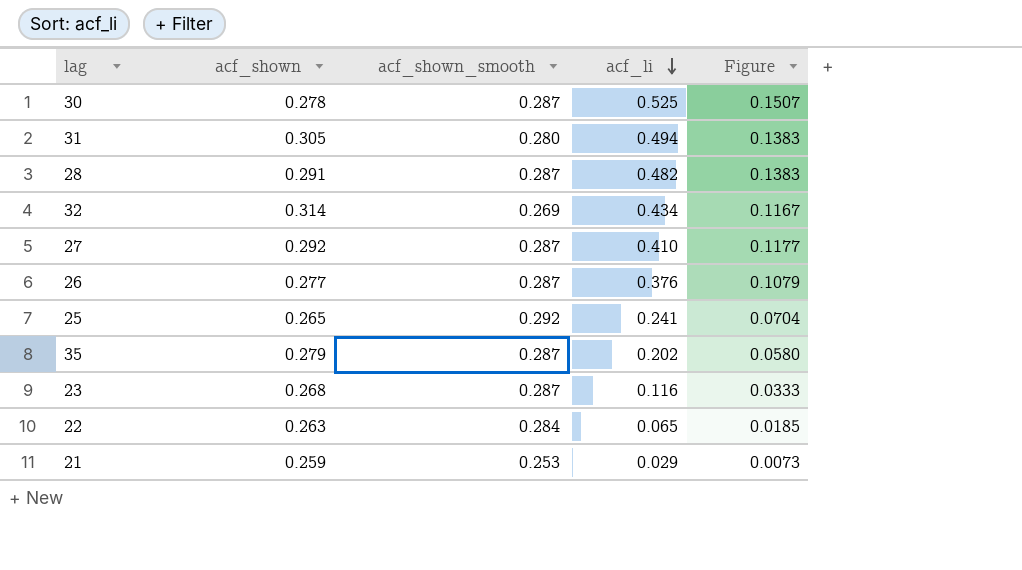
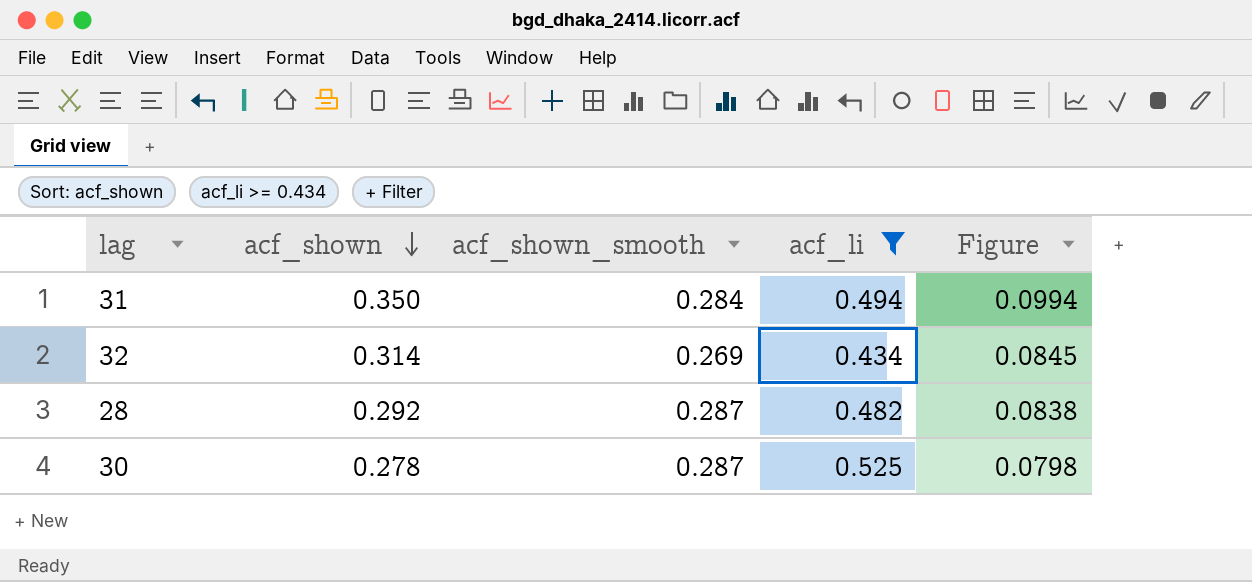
filter: none -> acf_li >= 0.434
row order: acf_li descending -> acf_shown descending
column Figure | formula: [acf_shown_smooth] * [acf_li] -> [acf_shown] * [acf_shown_smooth]
31 | acf_shown: 0.305 -> 0.350
31 | acf_shown_smooth: 0.280 -> 0.284
28 | acf_shown: 0.291 -> 0.292

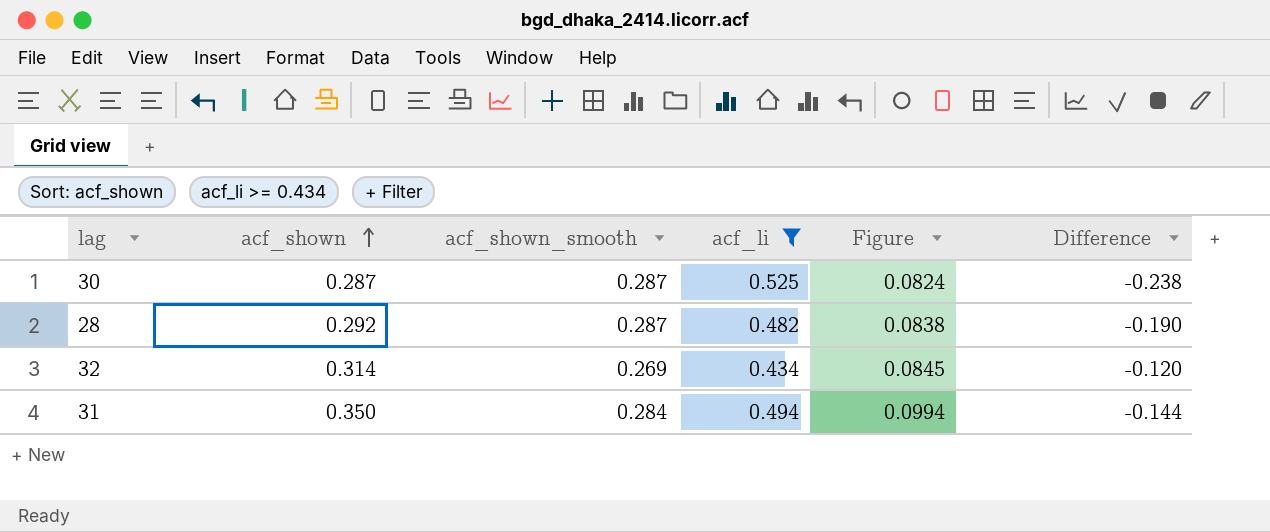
row order: acf_shown descending -> acf_shown ascending
column Difference | formula: none -> [acf_shown] - [acf_li]
30 | acf_shown: 0.278 -> 0.287
30 | Figure: 0.0798 -> 0.0824

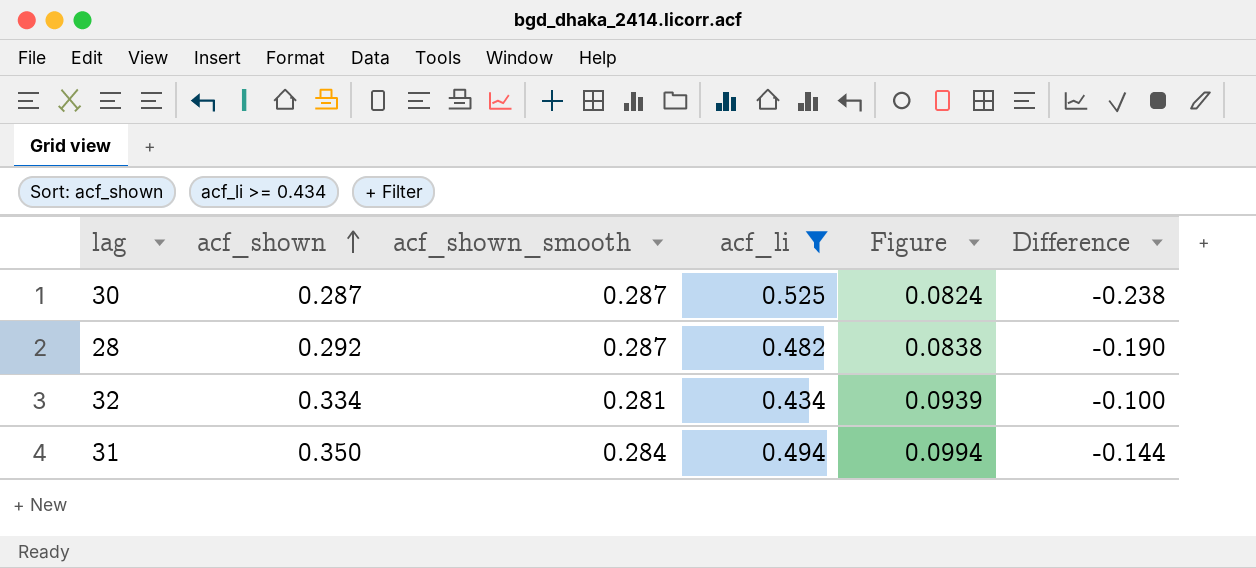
32 | acf_shown: 0.314 -> 0.334
32 | acf_shown_smooth: 0.269 -> 0.281
32 | Figure: 0.0845 -> 0.0939
32 | Difference: -0.120 -> -0.100

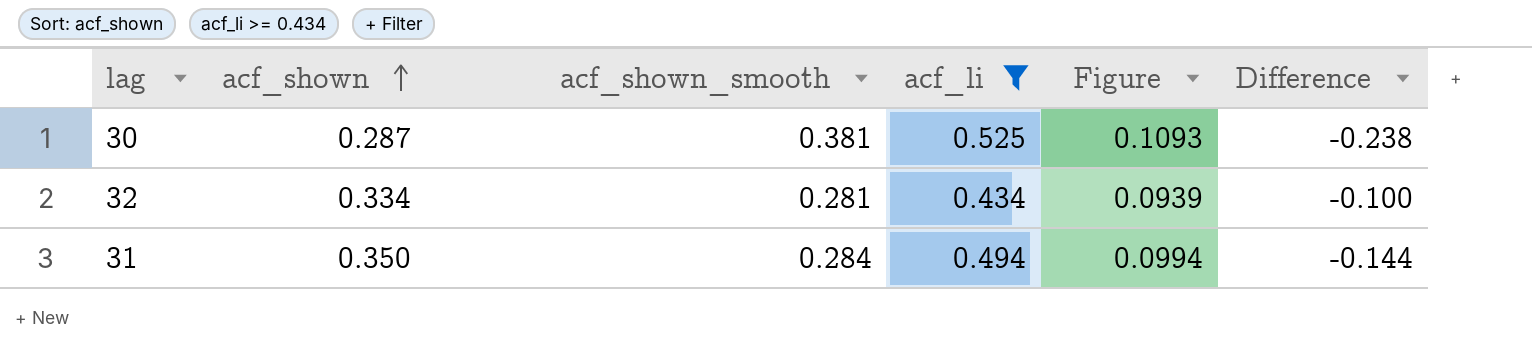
row 28: 0.292 | 0.287 | 0.482 | 0.0838 | -0.190 -> none
30 | acf_shown_smooth: 0.287 -> 0.381
30 | Figure: 0.0824 -> 0.1093

